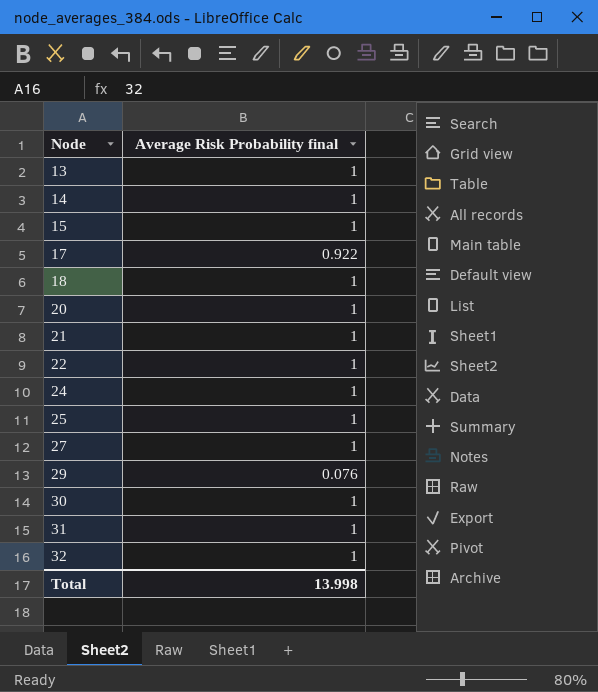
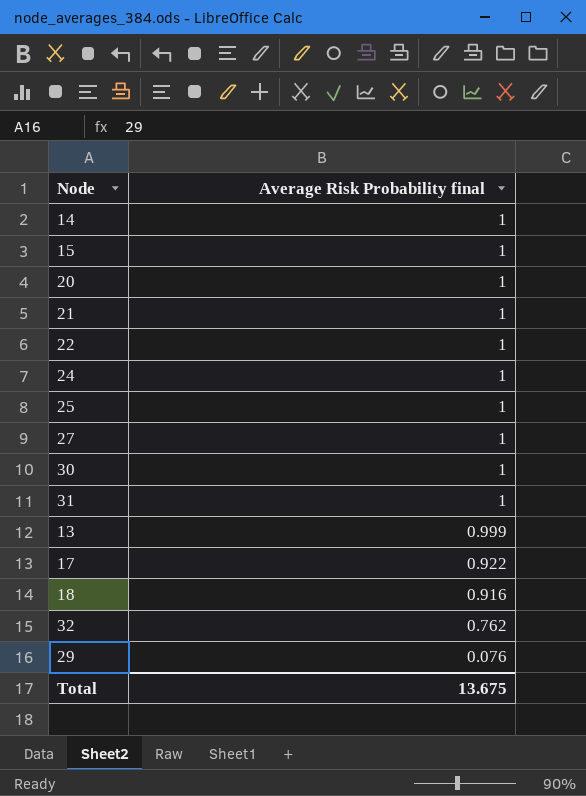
row order: Node ascending -> Average Risk Probability final descending
13 | Average Risk Probability final: 1 -> 0.999
18 | Average Risk Probability final: 1 -> 0.916
32 | Average Risk Probability final: 1 -> 0.762
Total | Average Risk Probability final: 13.998 -> 13.675

